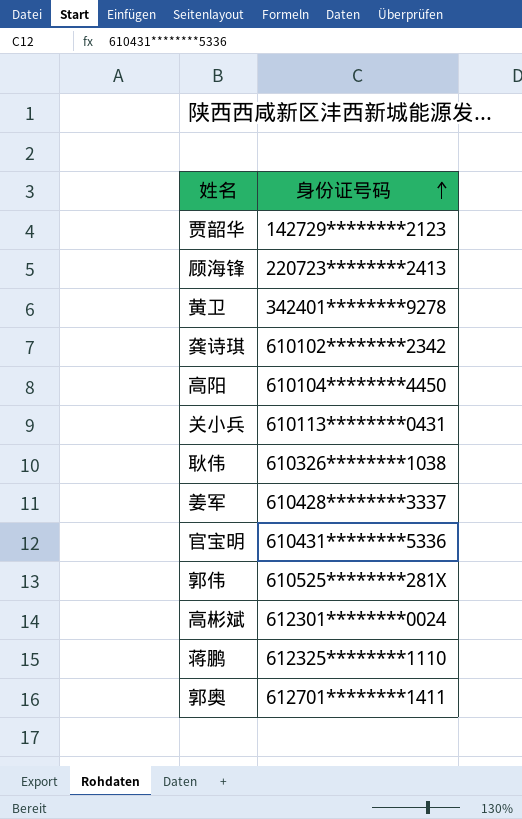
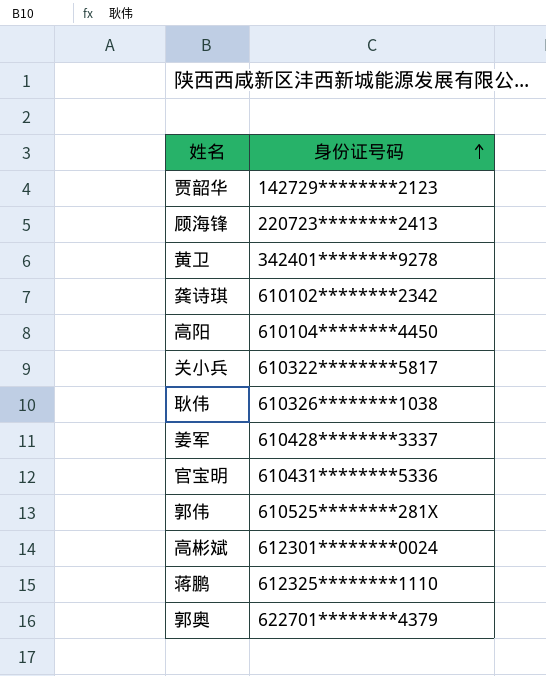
关小兵 | 身份证号码: 610113********0431 -> 610322********5817
郭奥 | 身份证号码: 612701********1411 -> 622701********4379

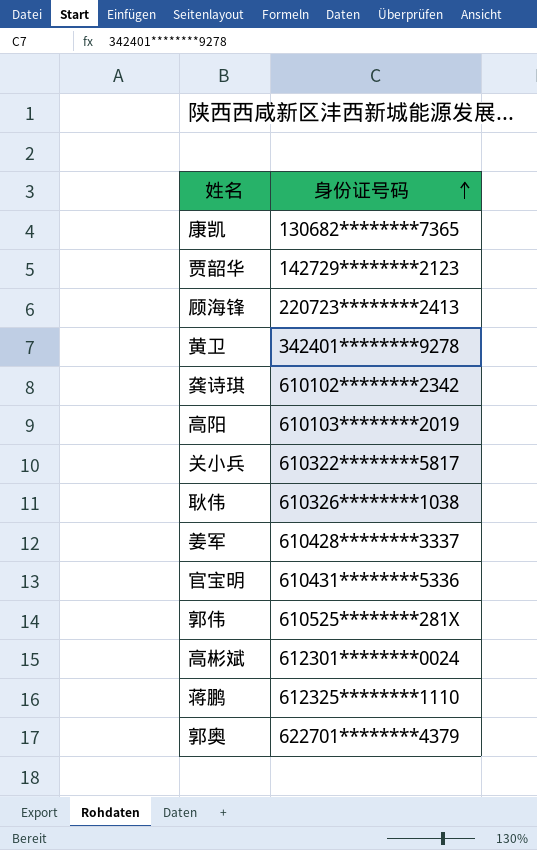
row 康凯: none -> 130682********7365
高阳 | 身份证号码: 610104********4450 -> 610103********2019

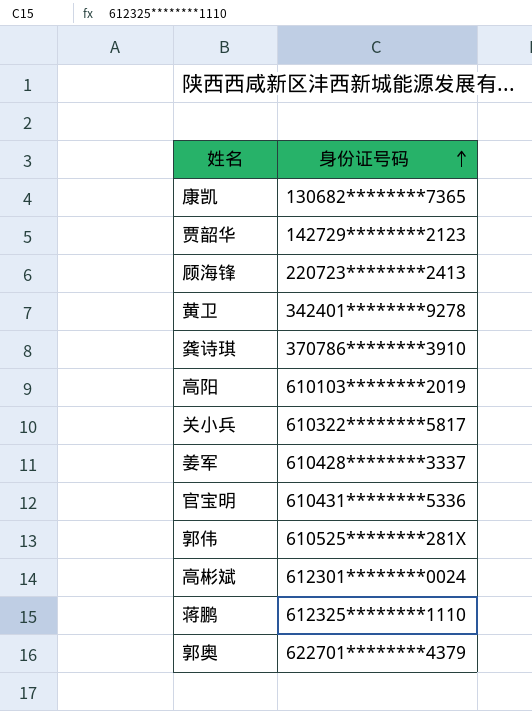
row 耿伟: 610326********1038 -> none
龚诗琪 | 身份证号码: 610102********2342 -> 370786********3910

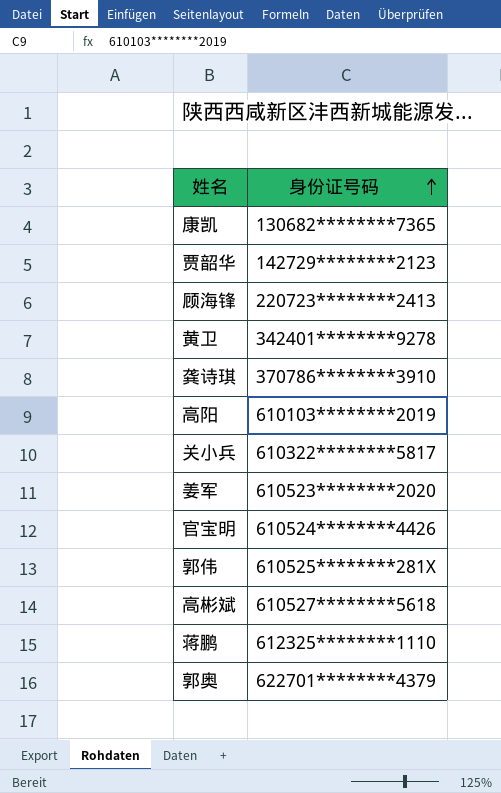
姜军 | 身份证号码: 610428********3337 -> 610523********2020
官宝明 | 身份证号码: 610431********5336 -> 610524********4426
高彬斌 | 身份证号码: 612301********0024 -> 610527********5618

